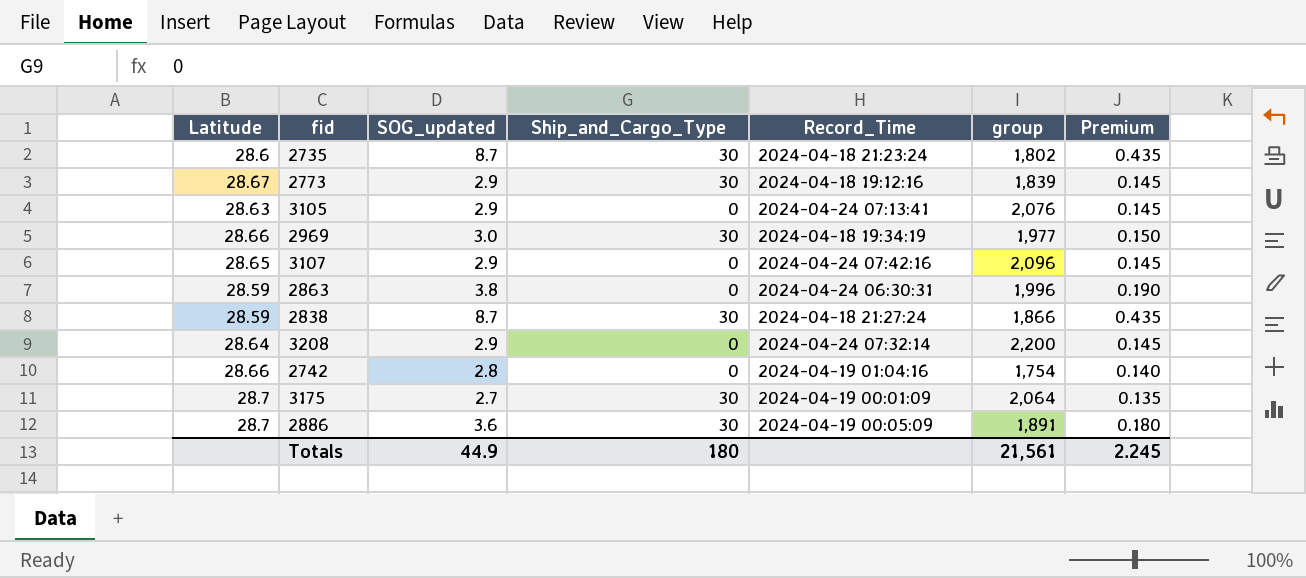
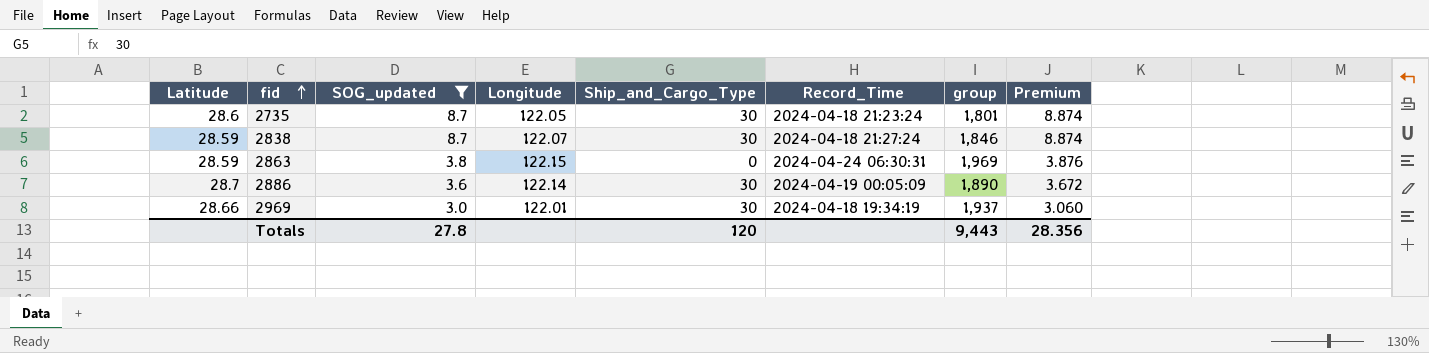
filter: none -> SOG_updated >= 3.0
row order: none -> fid ascending
column Longitude | position: none -> 4
column Premium | formula: [SOG_updated] * 0.05 -> [SOG_updated] * 1.02
2735 | group: 1,802 -> 1,801
2838 | group: 1,866 -> 1,846
2863 | group: 1,996 -> 1,969
2886 | group: 1,891 -> 1,890
2969 | group: 1,977 -> 1,937
Totals | SOG_updated: 44.9 -> 27.8
Totals | Ship_and_Cargo_Type: 180 -> 120
Totals | group: 21,561 -> 9,443
Totals | Premium: 2.245 -> 28.356

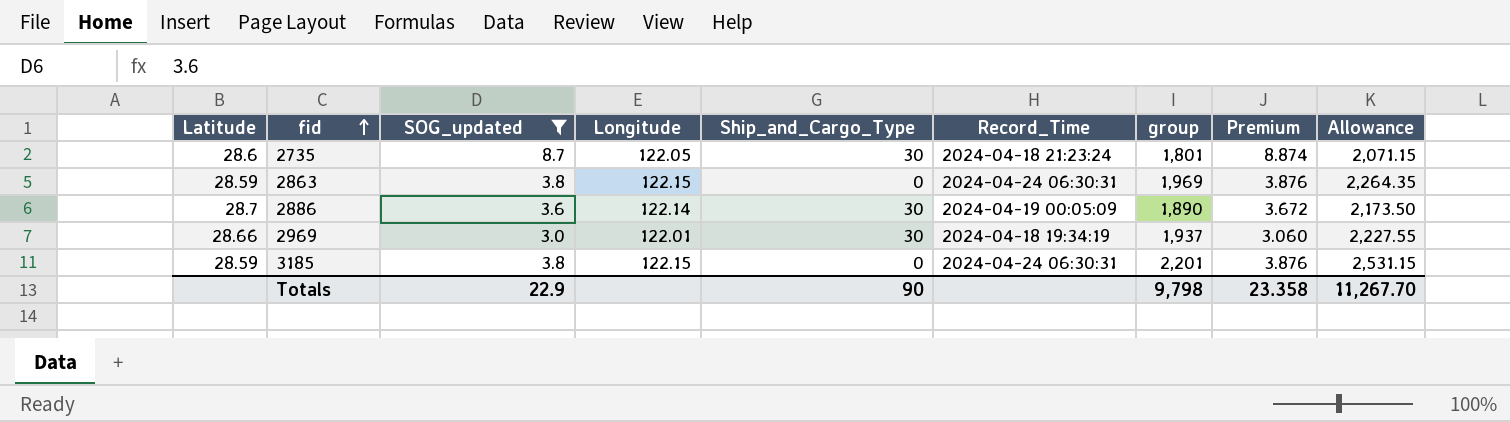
column Allowance | formula: none -> [group] * 1.15
row 2838: 28.59 | 8.7 | 122.07 | 30 | 2024-04-18 21:27:24 | 1,846 | 8.874 -> none
row 3185: none -> 28.59 | 3.8 | 122.15 | 0 | 2024-04-24 06:30:31 | 2,201 | 3.876 | 2,531.15
Totals | SOG_updated: 27.8 -> 22.9
Totals | Ship_and_Cargo_Type: 120 -> 90
Totals | group: 9,443 -> 9,798
Totals | Premium: 28.356 -> 23.358

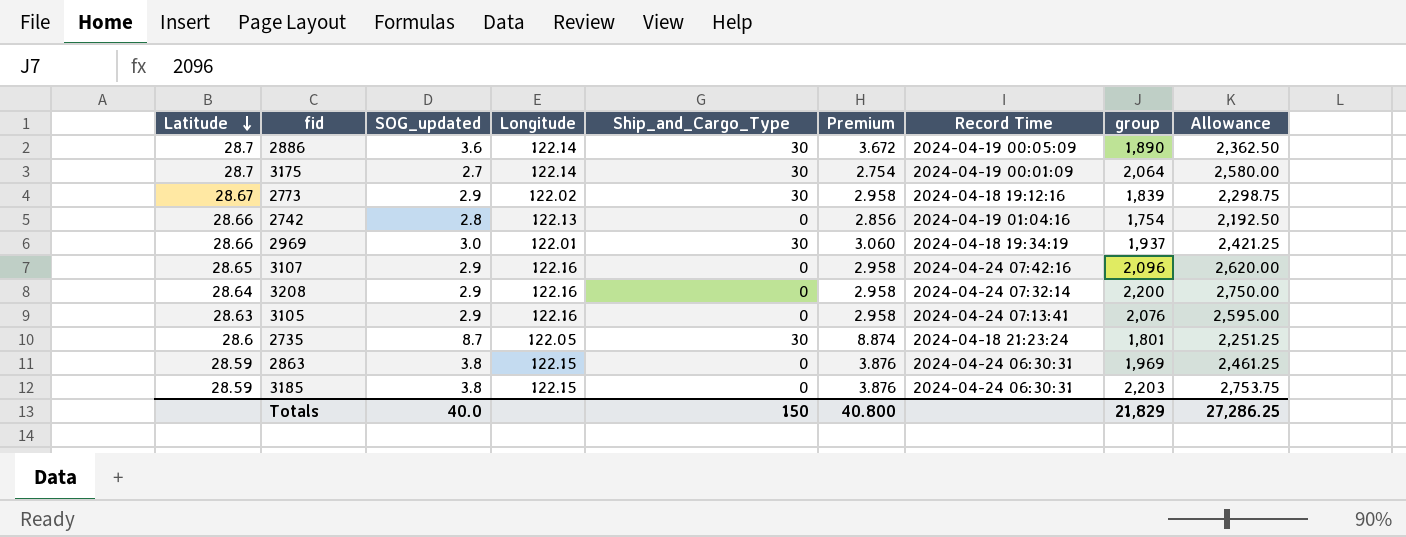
filter: SOG_updated >= 3.0 -> none
row order: fid ascending -> Latitude descending
column Premium | position: 8 -> 6
column name: Record_Time -> Record Time
column Allowance | formula: [group] * 1.15 -> [group] * 1.25
3185 | group: 2,201 -> 2,203
Totals | SOG_updated: 22.9 -> 40.0
Totals | Ship_and_Cargo_Type: 90 -> 150
Totals | Premium: 23.358 -> 40.800
Totals | group: 9,798 -> 21,829
Totals | Allowance: 11,267.70 -> 27,286.25

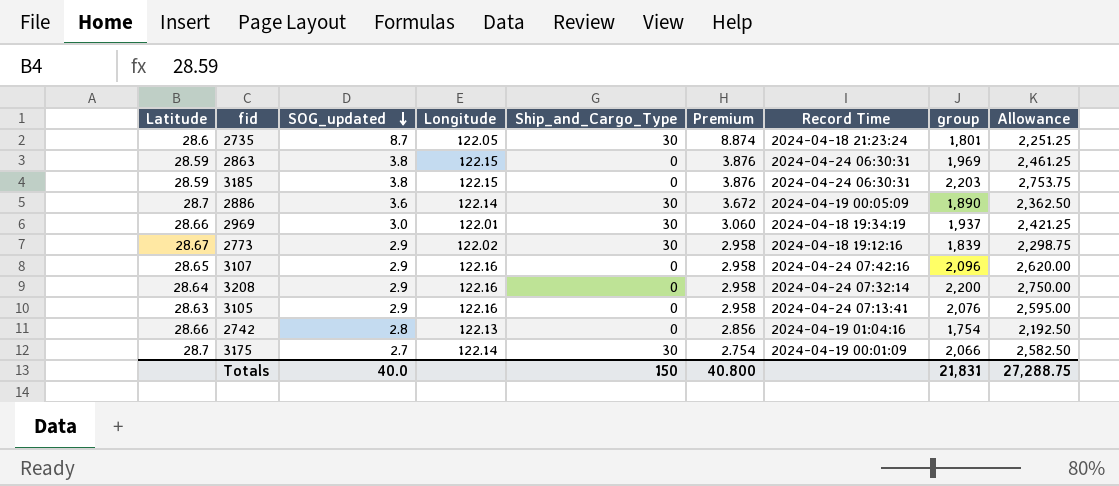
row order: Latitude descending -> SOG_updated descending
3175 | group: 2,064 -> 2,066
3175 | Allowance: 2,580.00 -> 2,582.50
Totals | group: 21,829 -> 21,831
Totals | Allowance: 27,286.25 -> 27,288.75

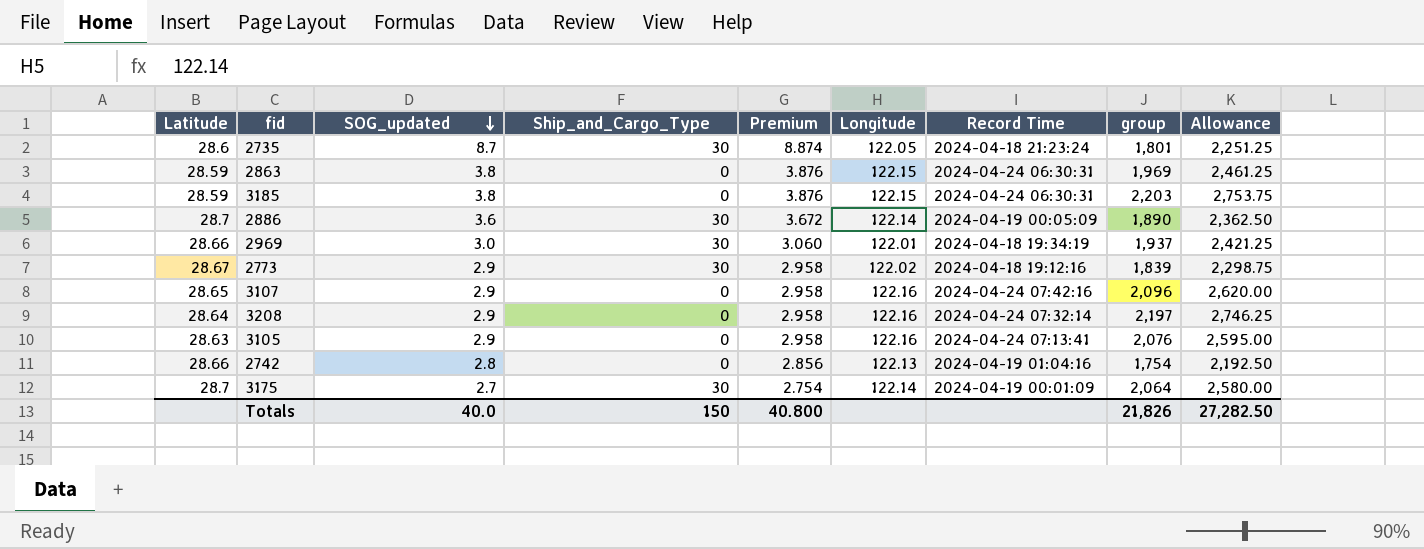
column Longitude | position: 4 -> 6
3208 | group: 2,200 -> 2,197
3208 | Allowance: 2,750.00 -> 2,746.25
3175 | group: 2,066 -> 2,064
3175 | Allowance: 2,582.50 -> 2,580.00
Totals | group: 21,831 -> 21,826
Totals | Allowance: 27,288.75 -> 27,282.50

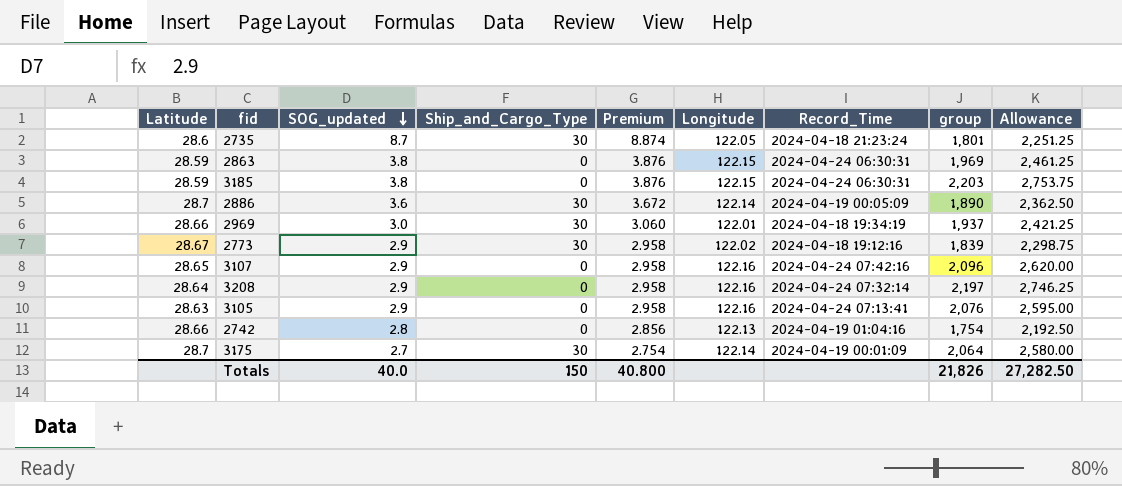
column name: Record Time -> Record_Time

